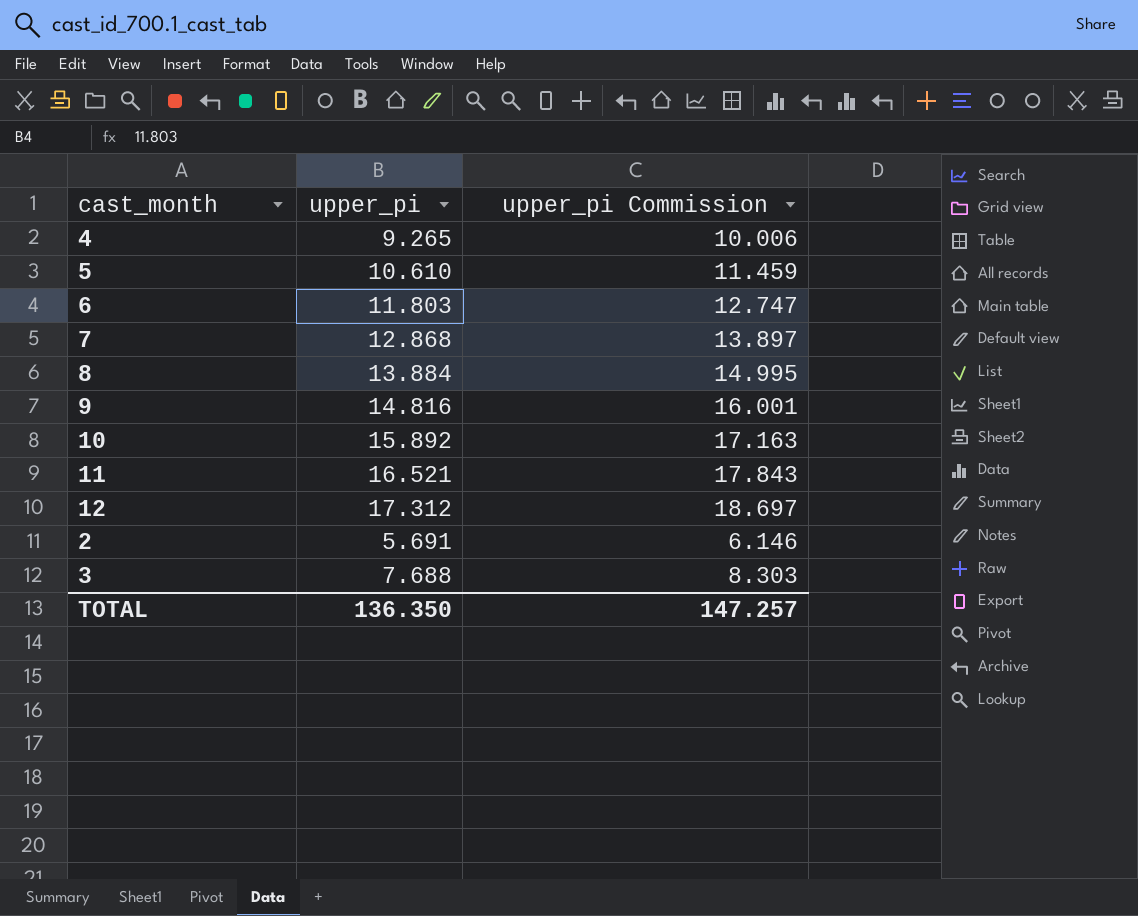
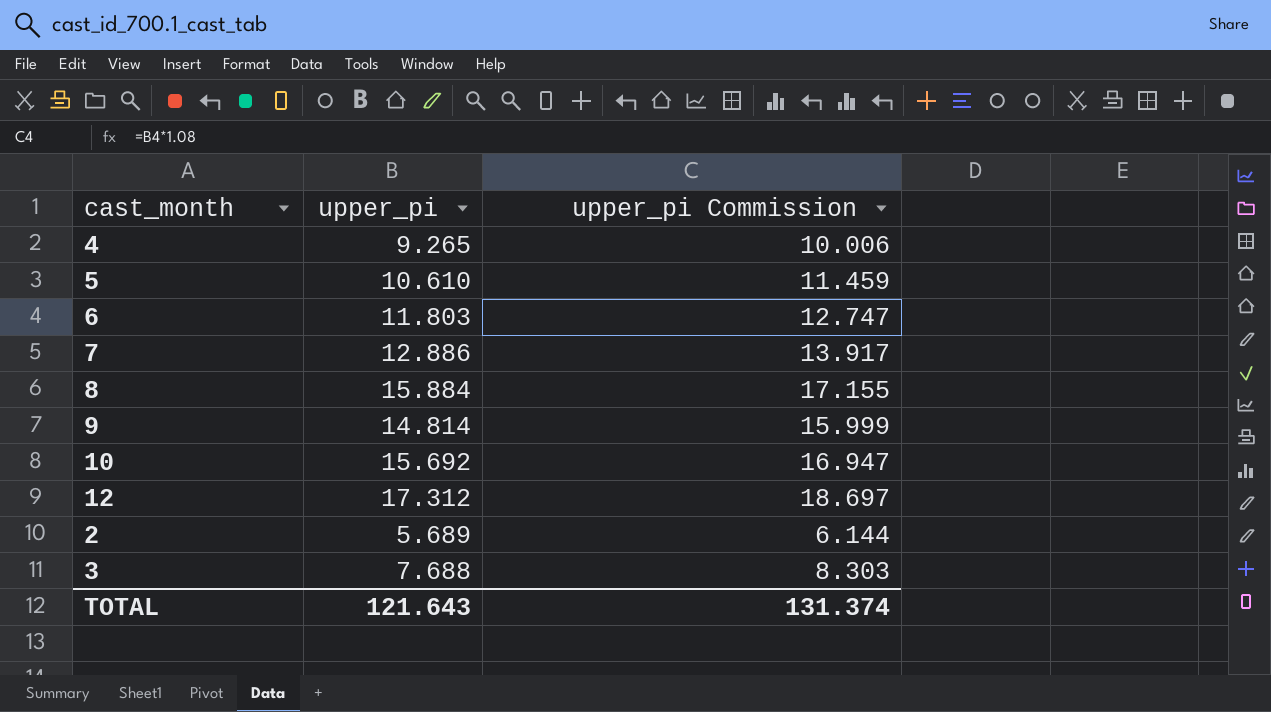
row 11: 16.521 | 17.843 -> none
7 | upper_pi: 12.868 -> 12.886
7 | upper_pi Commission: 13.897 -> 13.917
8 | upper_pi: 13.884 -> 15.884
8 | upper_pi Commission: 14.995 -> 17.155
9 | upper_pi: 14.816 -> 14.814
9 | upper_pi Commission: 16.001 -> 15.999
10 | upper_pi: 15.892 -> 15.692
10 | upper_pi Commission: 17.163 -> 16.947
2 | upper_pi: 5.691 -> 5.689
2 | upper_pi Commission: 6.146 -> 6.144
TOTAL | upper_pi: 136.350 -> 121.643
TOTAL | upper_pi Commission: 147.257 -> 131.374

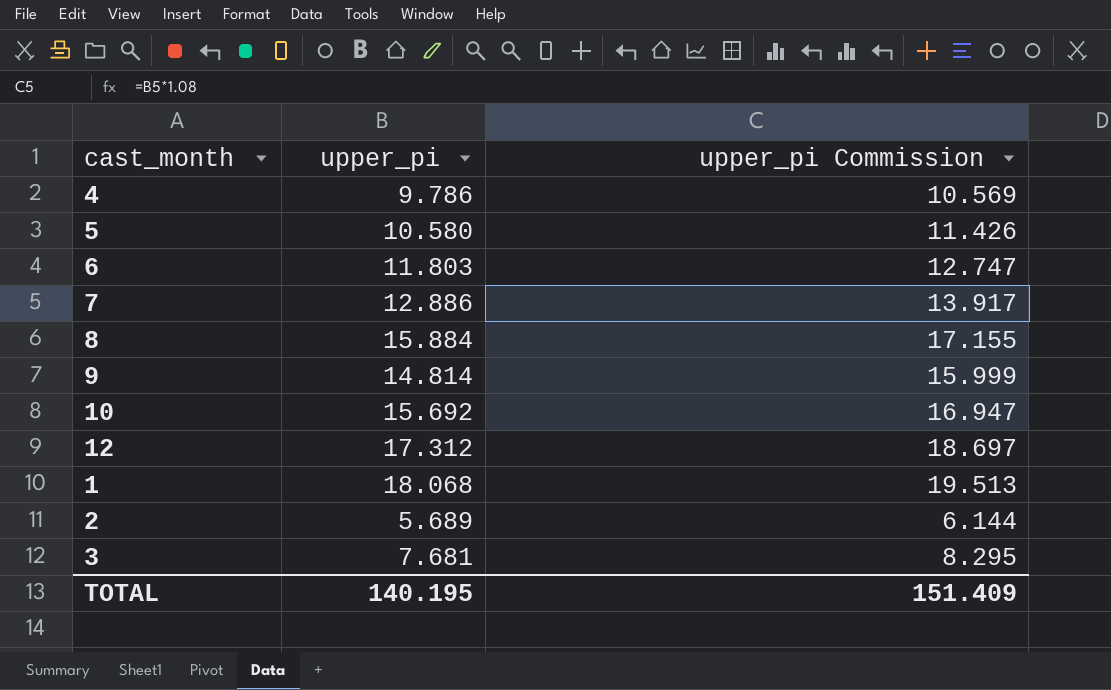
4 | upper_pi: 9.265 -> 9.786
4 | upper_pi Commission: 10.006 -> 10.569
5 | upper_pi: 10.610 -> 10.580
5 | upper_pi Commission: 11.459 -> 11.426
row 1: none -> 18.068 | 19.513
3 | upper_pi: 7.688 -> 7.681
3 | upper_pi Commission: 8.303 -> 8.295
TOTAL | upper_pi: 121.643 -> 140.195
TOTAL | upper_pi Commission: 131.374 -> 151.409

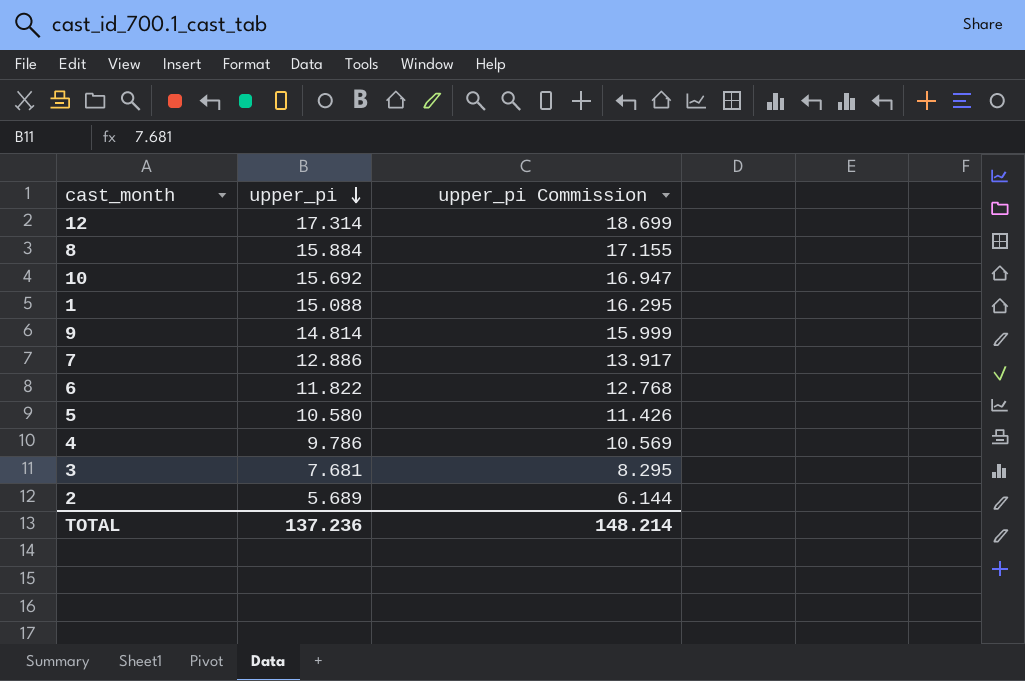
row order: none -> upper_pi descending
12 | upper_pi: 17.312 -> 17.314
12 | upper_pi Commission: 18.697 -> 18.699
1 | upper_pi: 18.068 -> 15.088
1 | upper_pi Commission: 19.513 -> 16.295
6 | upper_pi: 11.803 -> 11.822
6 | upper_pi Commission: 12.747 -> 12.768
TOTAL | upper_pi: 140.195 -> 137.236
TOTAL | upper_pi Commission: 151.409 -> 148.214

